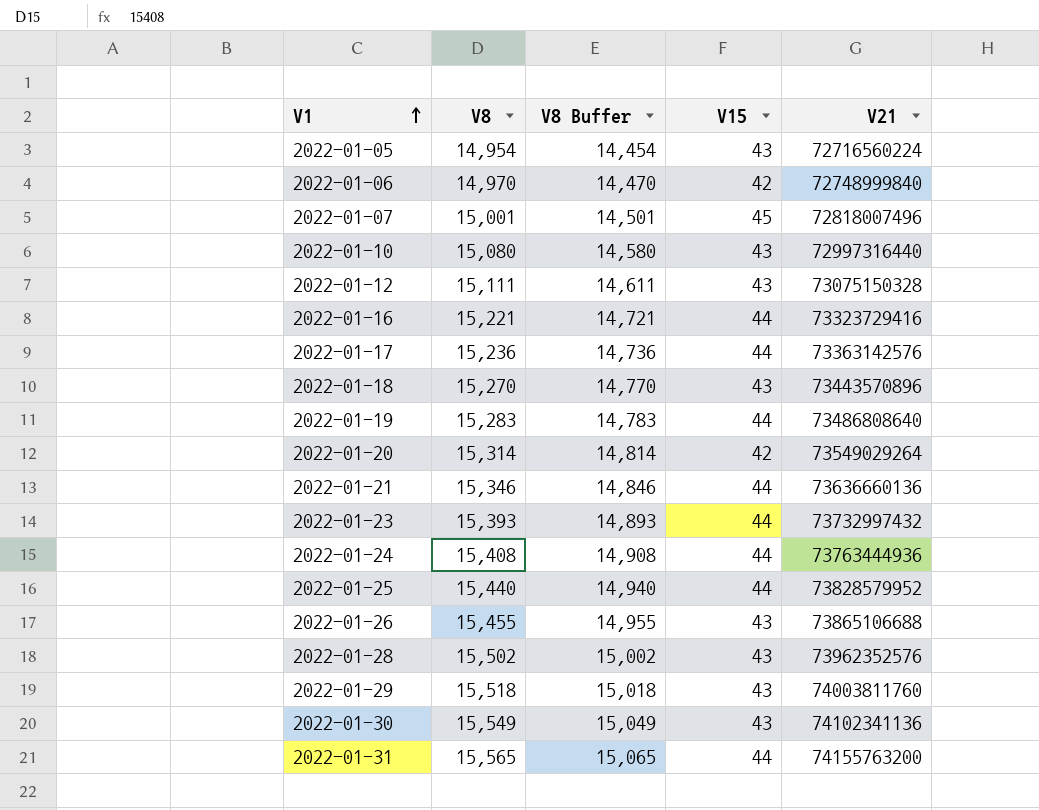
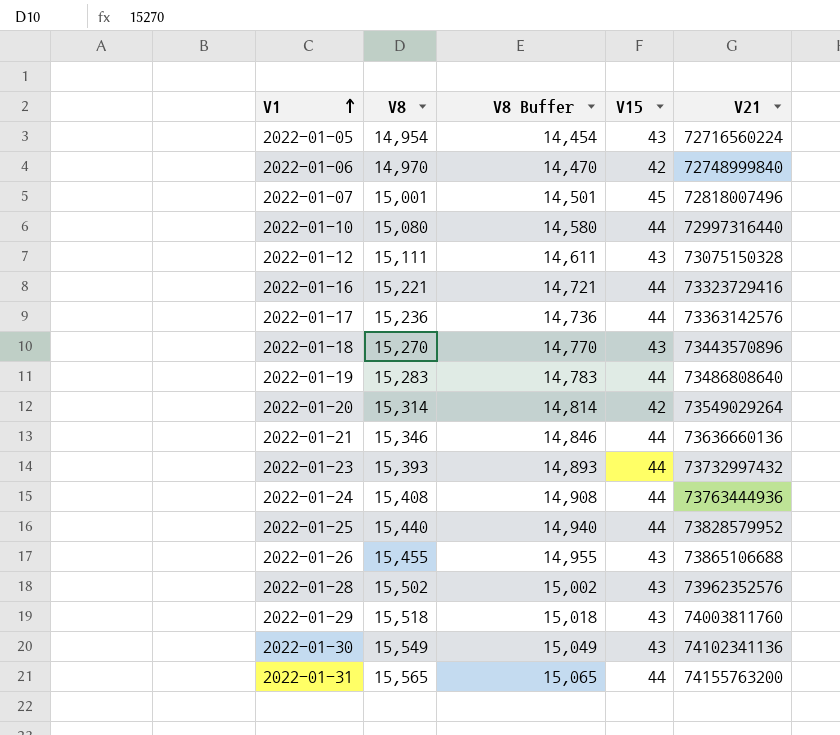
2022-01-10 | V15: 43 -> 44

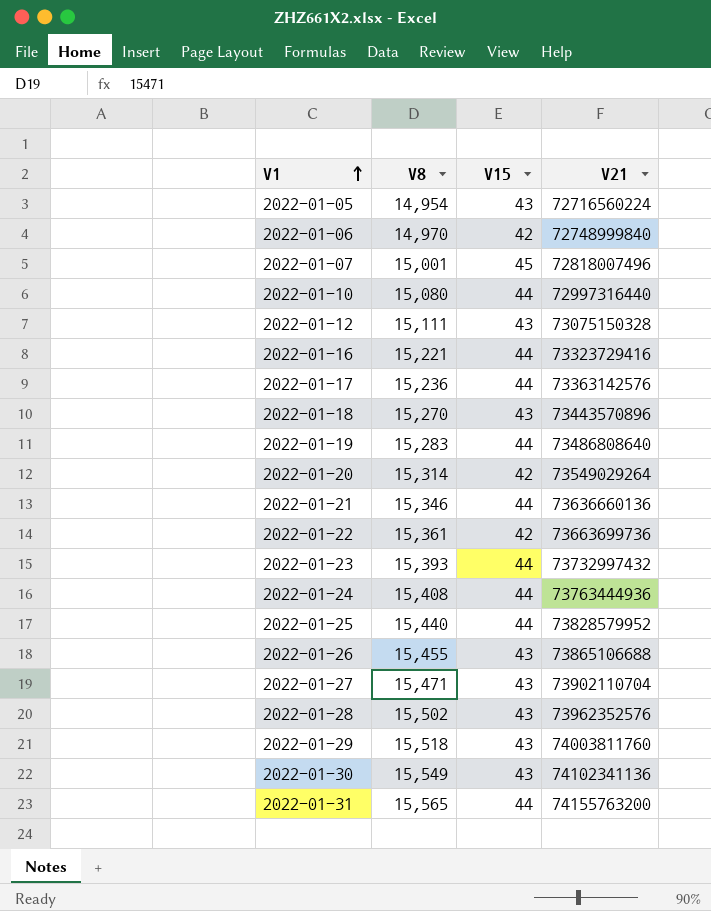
column V8 Buffer | formula: [V8] - 500 -> none
row 2022-01-22: none -> 15,361 | 42 | 73663699736
row 2022-01-27: none -> 15,471 | 43 | 73902110704

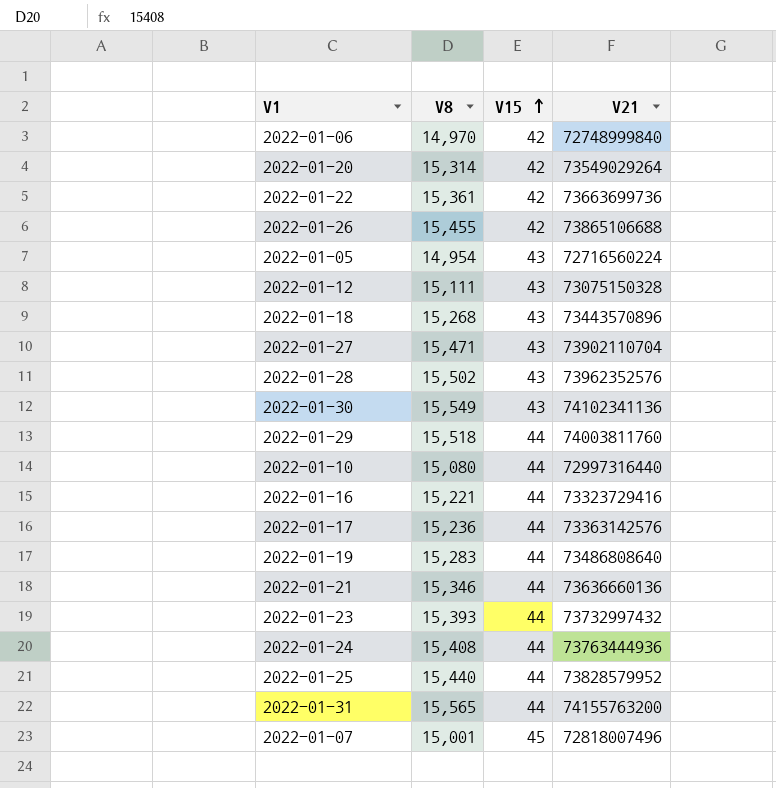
row order: V1 ascending -> V15 ascending
2022-01-26 | V15: 43 -> 42
2022-01-18 | V8: 15,270 -> 15,268
2022-01-29 | V15: 43 -> 44

